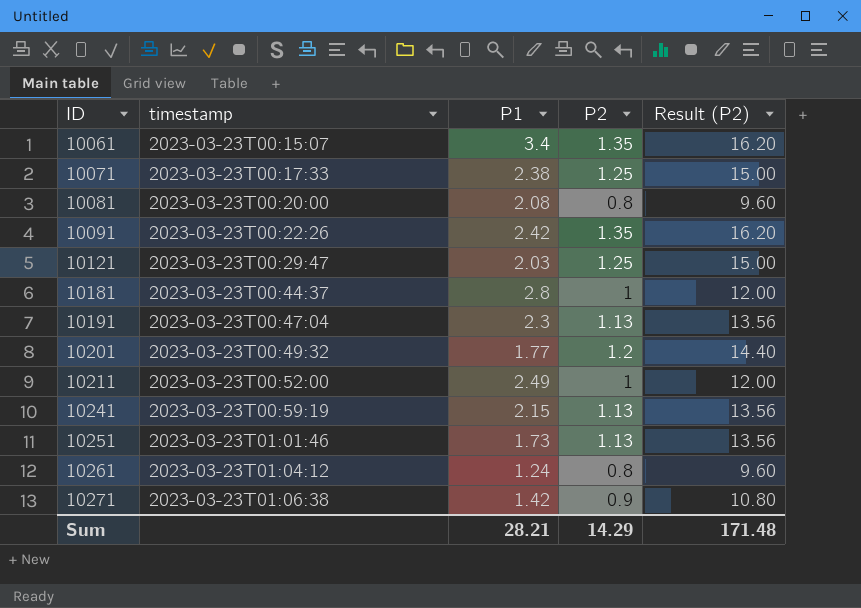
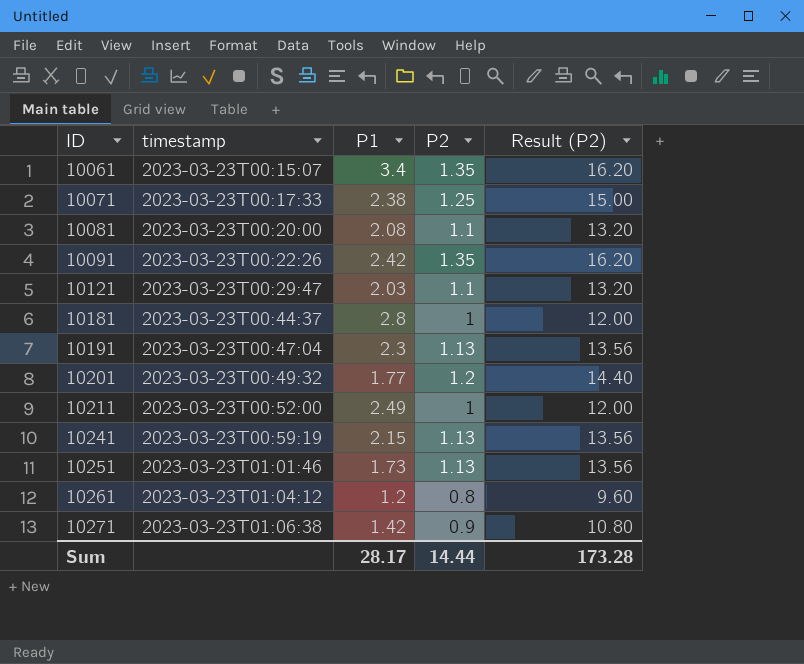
10081 | P2: 0.8 -> 1.1
10081 | Result (P2): 9.60 -> 13.20
10121 | P2: 1.25 -> 1.1
10121 | Result (P2): 15.00 -> 13.20
10261 | P1: 1.24 -> 1.2
Sum | P1: 28.21 -> 28.17
Sum | P2: 14.29 -> 14.44
Sum | Result (P2): 171.48 -> 173.28

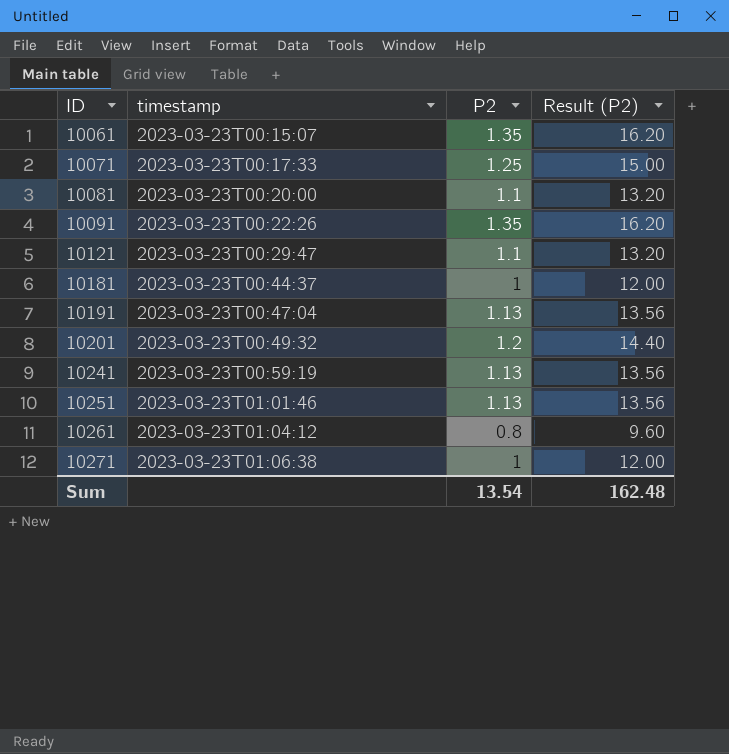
column P1 | position: 3 -> none
row 10211: 2023-03-23T00:52:00 | 2.49 | 1 | 12.00 -> none
10271 | P2: 0.9 -> 1
10271 | Result (P2): 10.80 -> 12.00
Sum | P2: 14.44 -> 13.54
Sum | Result (P2): 173.28 -> 162.48

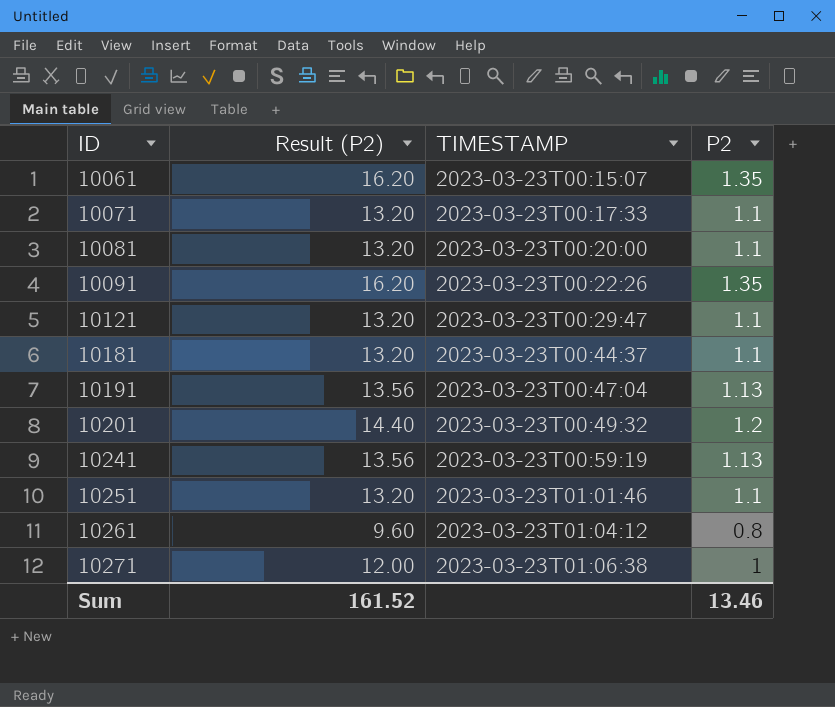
column Result (P2) | position: 4 -> 2
column name: timestamp -> TIMESTAMP
10071 | Result (P2): 15.00 -> 13.20
10071 | P2: 1.25 -> 1.1
10181 | Result (P2): 12.00 -> 13.20
10181 | P2: 1 -> 1.1
10251 | Result (P2): 13.56 -> 13.20
10251 | P2: 1.13 -> 1.1
Sum | Result (P2): 162.48 -> 161.52
Sum | P2: 13.54 -> 13.46

